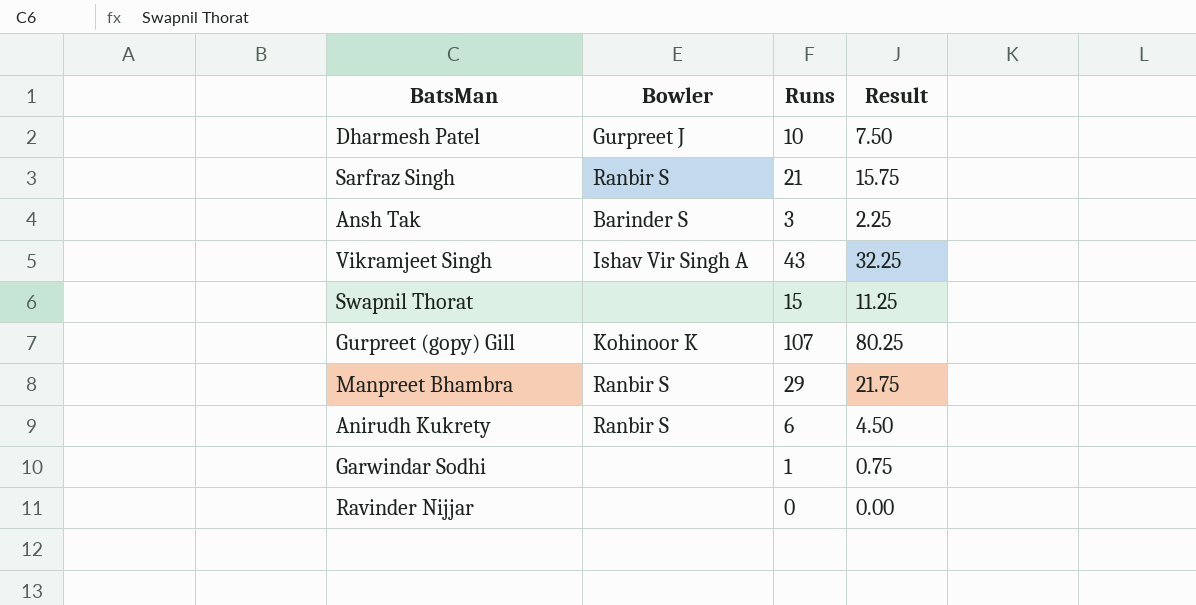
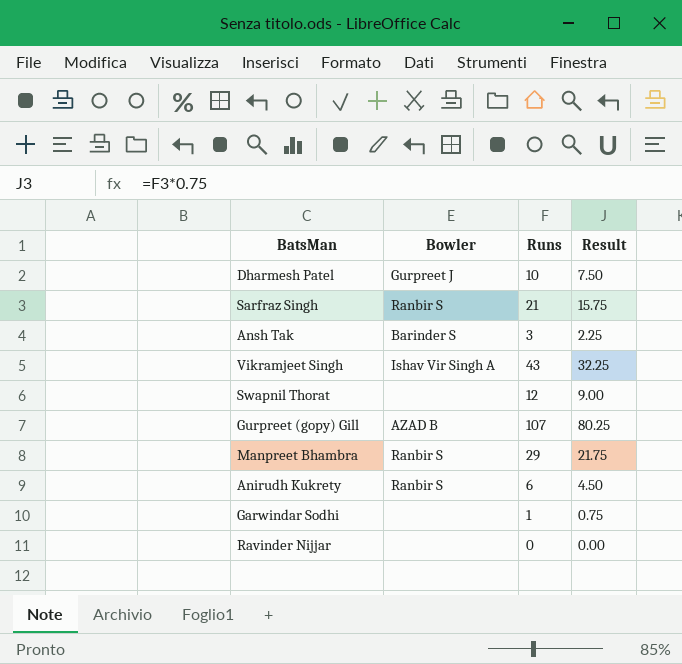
Swapnil Thorat | Runs: 15 -> 12
Swapnil Thorat | Result: 11.25 -> 9.00
Gurpreet (gopy) Gill | Bowler: Kohinoor K -> AZAD B

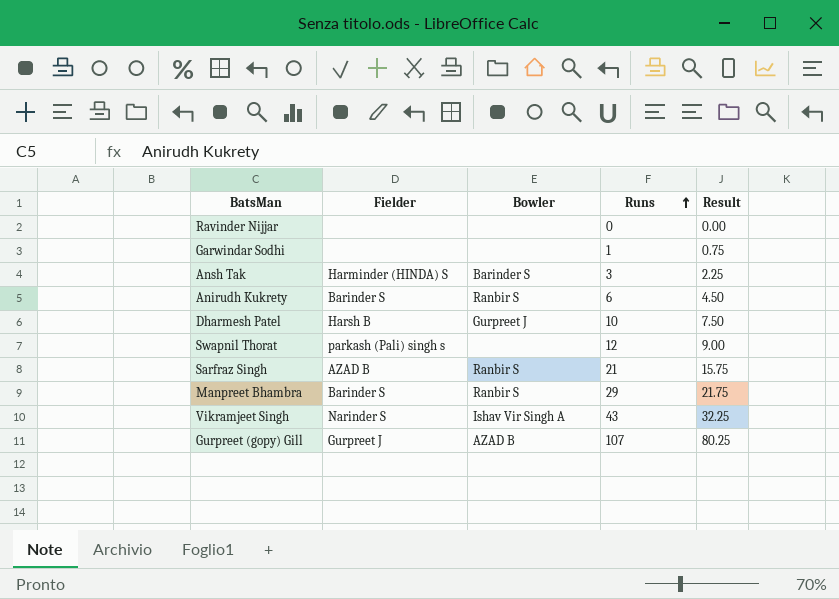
row order: none -> Runs ascending
column Fielder | position: none -> 2

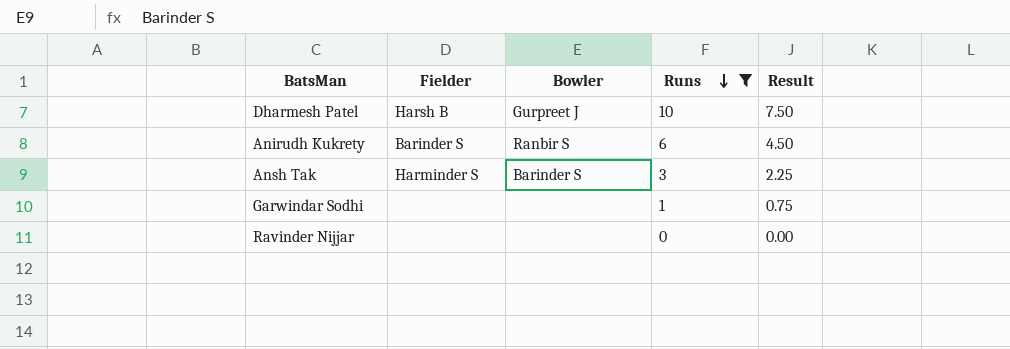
filter: none -> Runs <= 10
row order: Runs ascending -> Runs descending
Ansh Tak | Fielder: Harminder (HINDA) S -> Harminder S

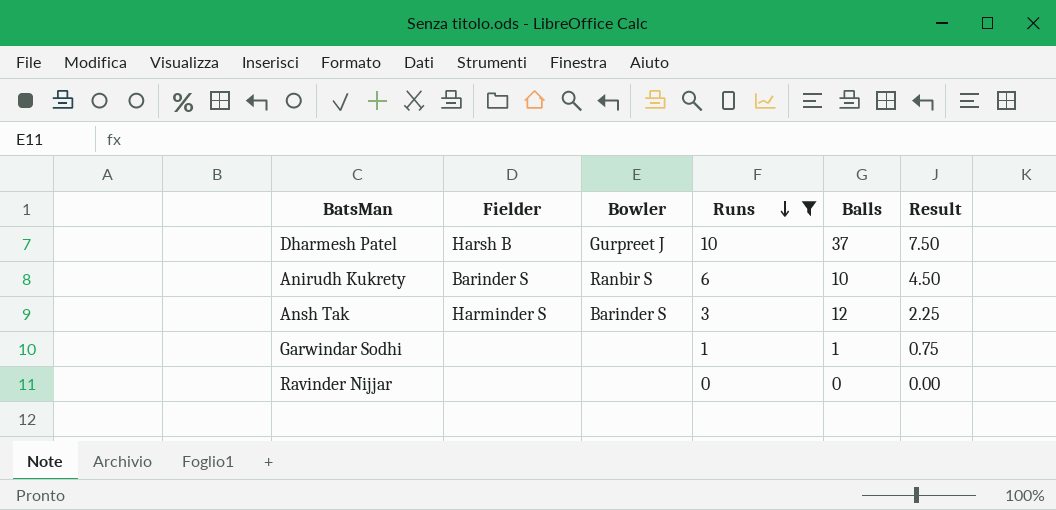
column Balls | position: none -> 5

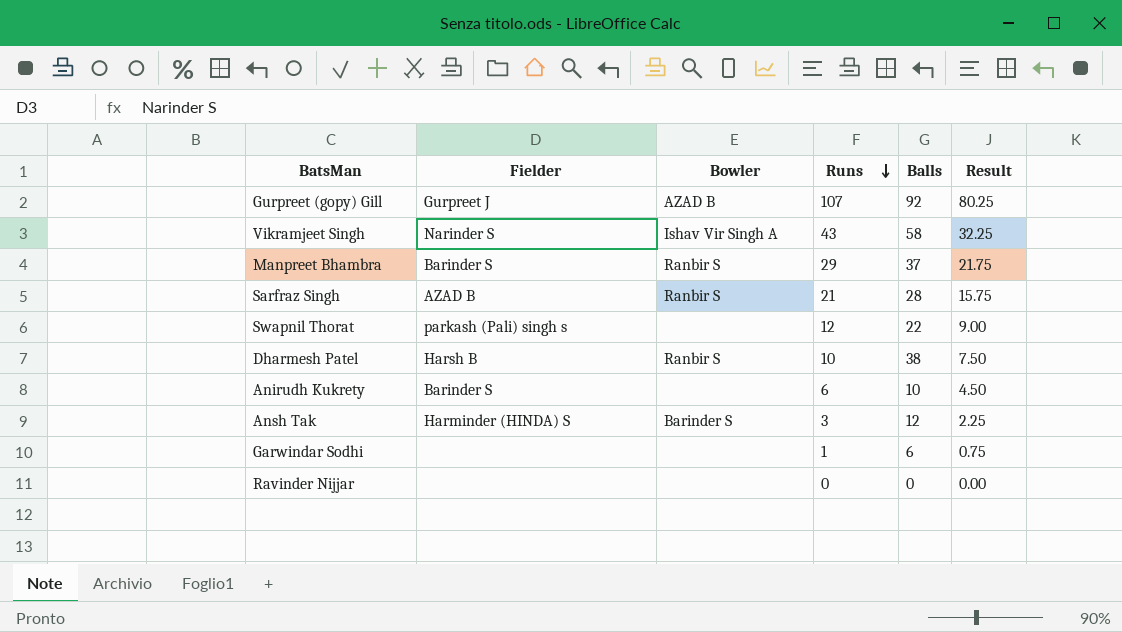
filter: Runs <= 10 -> none
Dharmesh Patel | Bowler: Gurpreet J -> Ranbir S
Dharmesh Patel | Balls: 37 -> 38
Anirudh Kukrety | Bowler: Ranbir S -> none
Ansh Tak | Fielder: Harminder S -> Harminder (HINDA) S
Garwindar Sodhi | Balls: 1 -> 6

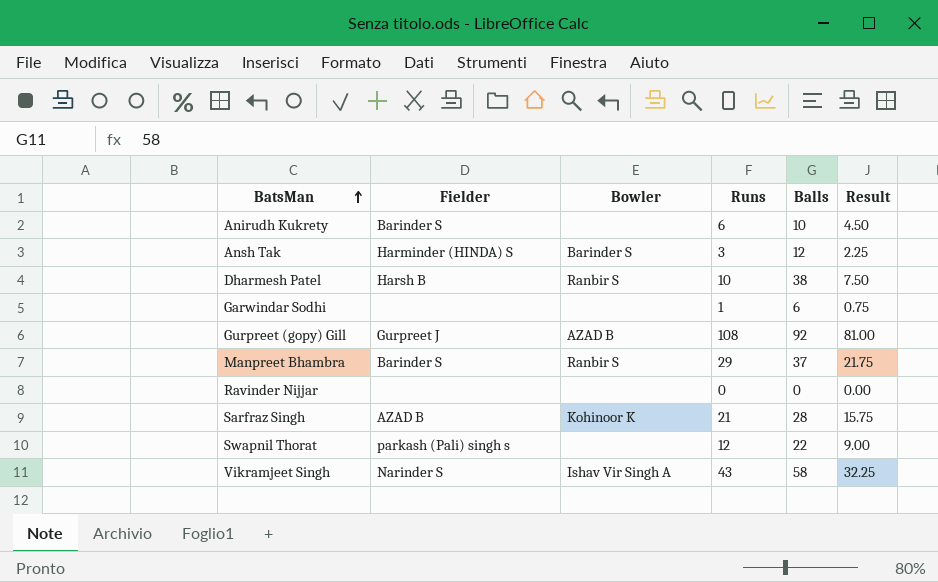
row order: Runs descending -> BatsMan ascending
Gurpreet (gopy) Gill | Runs: 107 -> 108
Gurpreet (gopy) Gill | Result: 80.25 -> 81.00
Sarfraz Singh | Bowler: Ranbir S -> Kohinoor K

